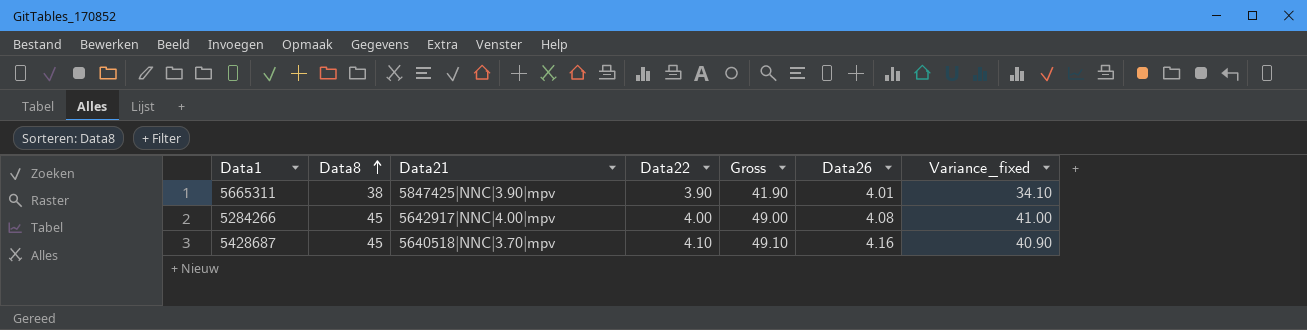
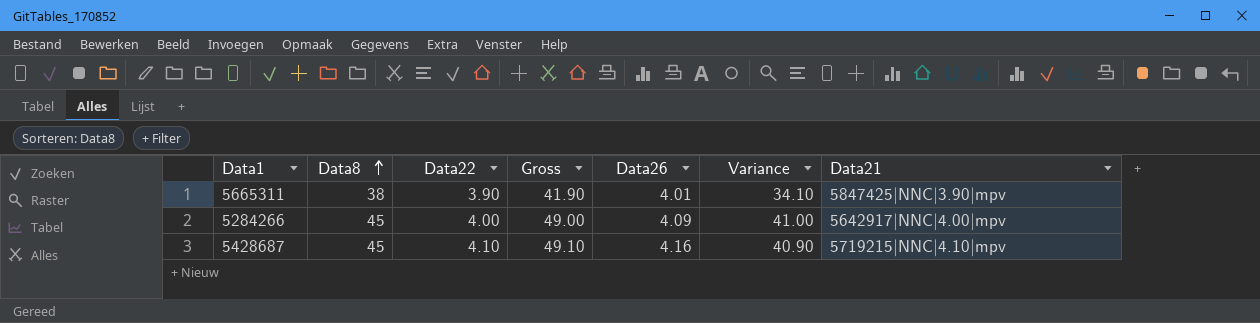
column name: Variance_fixed -> Variance
column Data21 | position: 3 -> 7
5284266 | Data26: 4.08 -> 4.09
5428687 | Data21: 5640518|NNC|3.70|mpv -> 5719215|NNC|4.10|mpv

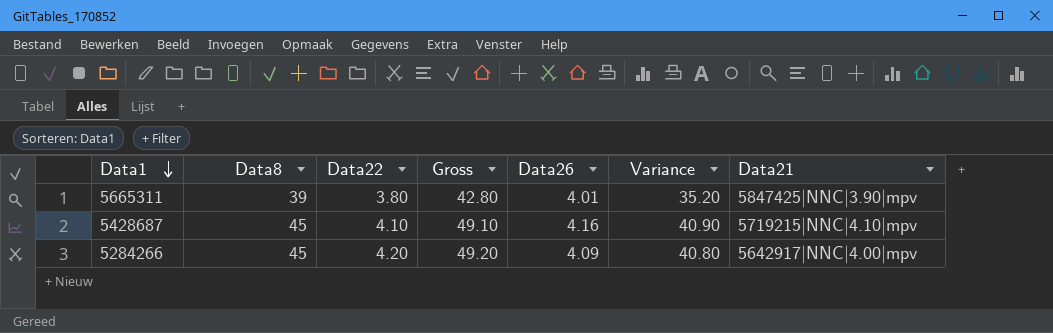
row order: Data8 ascending -> Data1 descending
5665311 | Data8: 38 -> 39
5665311 | Data22: 3.90 -> 3.80
5665311 | Gross: 41.90 -> 42.80
5665311 | Variance: 34.10 -> 35.20
5284266 | Data22: 4.00 -> 4.20
5284266 | Gross: 49.00 -> 49.20
5284266 | Variance: 41.00 -> 40.80

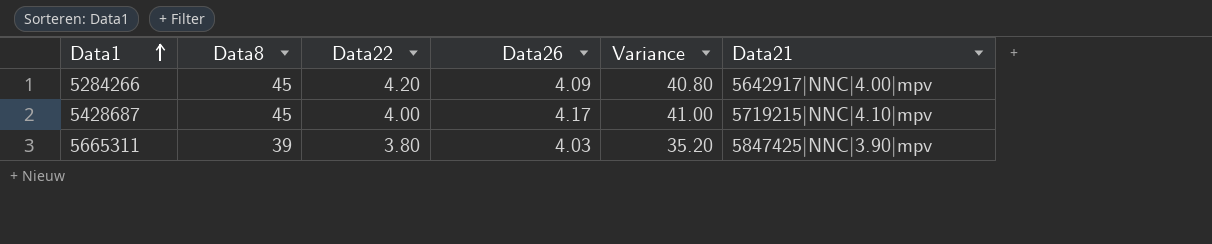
row order: Data1 descending -> Data1 ascending
column Gross | formula: [Data8] + [Data22] -> none
5428687 | Data22: 4.10 -> 4.00
5428687 | Data26: 4.16 -> 4.17
5428687 | Variance: 40.90 -> 41.00
5665311 | Data26: 4.01 -> 4.03

